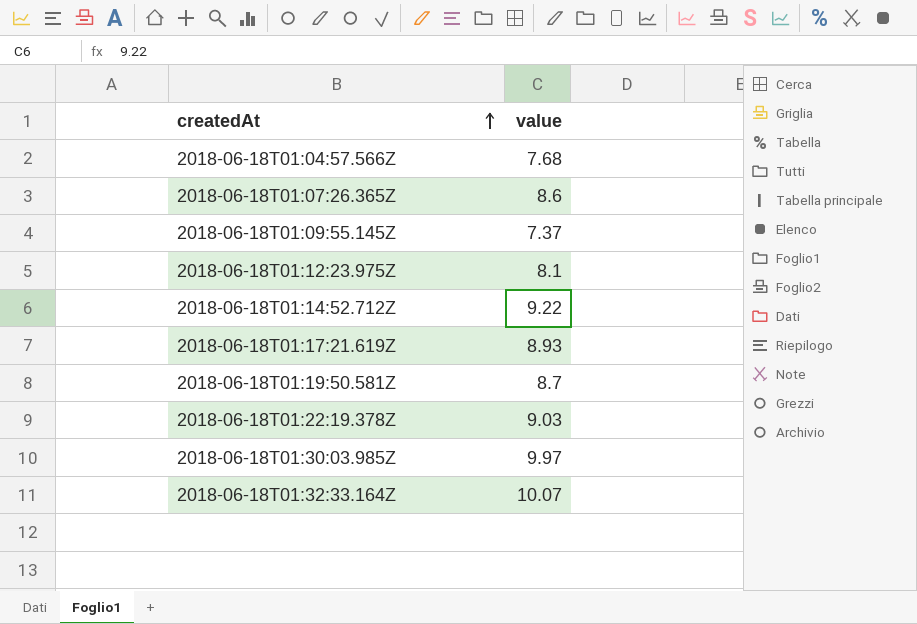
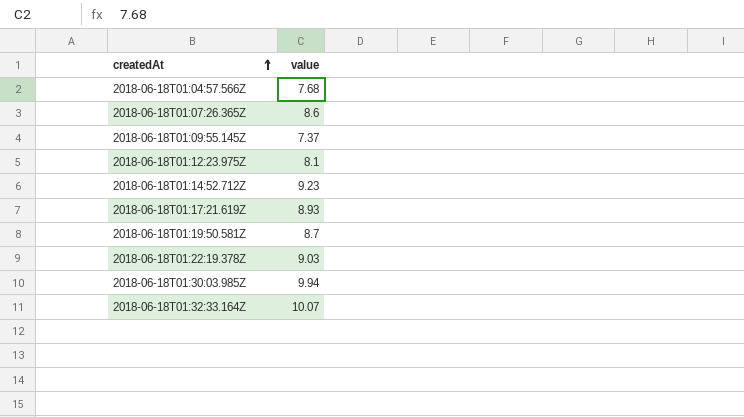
2018-06-18T01:14:52.712Z | value: 9.22 -> 9.23
2018-06-18T01:30:03.985Z | value: 9.97 -> 9.94

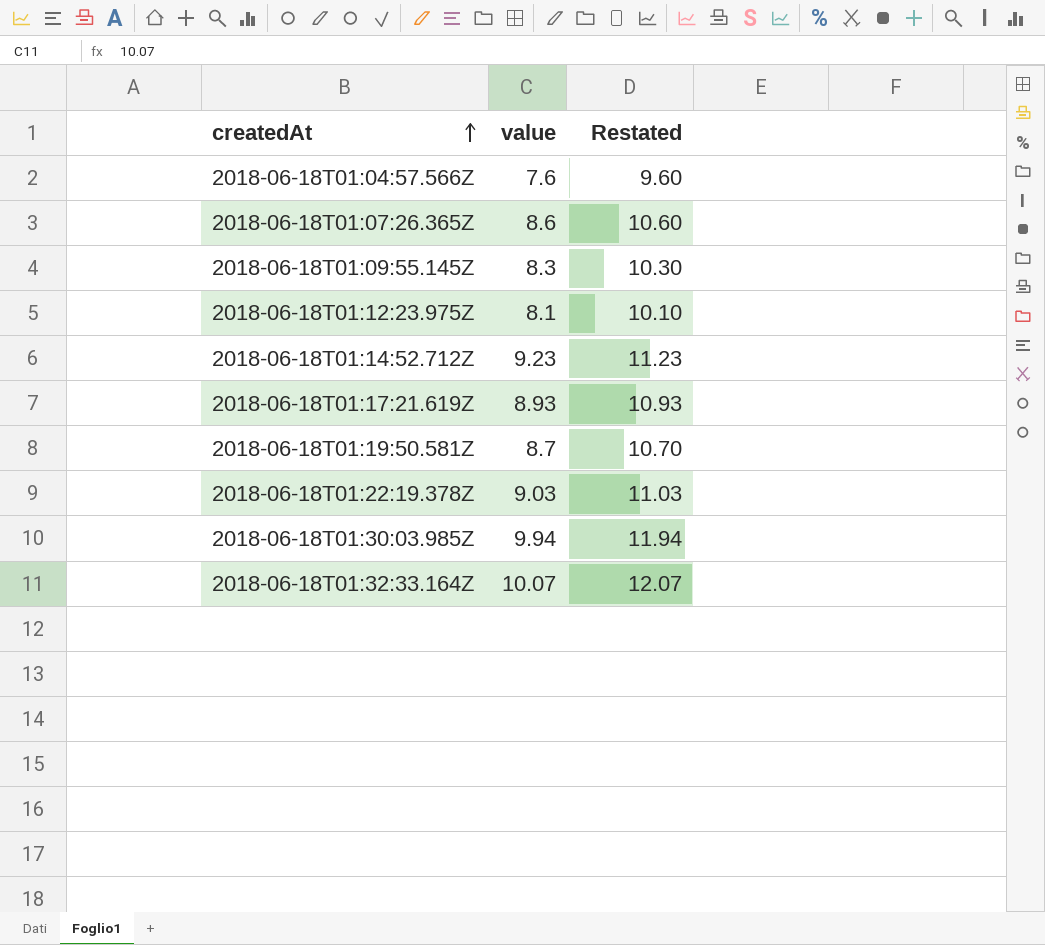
column Restated | formula: none -> [value] + 2
2018-06-18T01:04:57.566Z | value: 7.68 -> 7.6
2018-06-18T01:09:55.145Z | value: 7.37 -> 8.3

